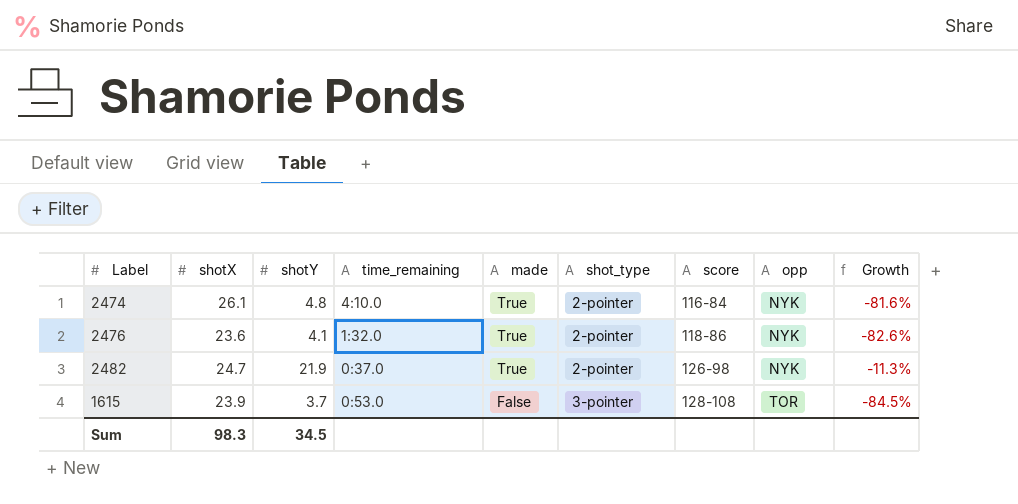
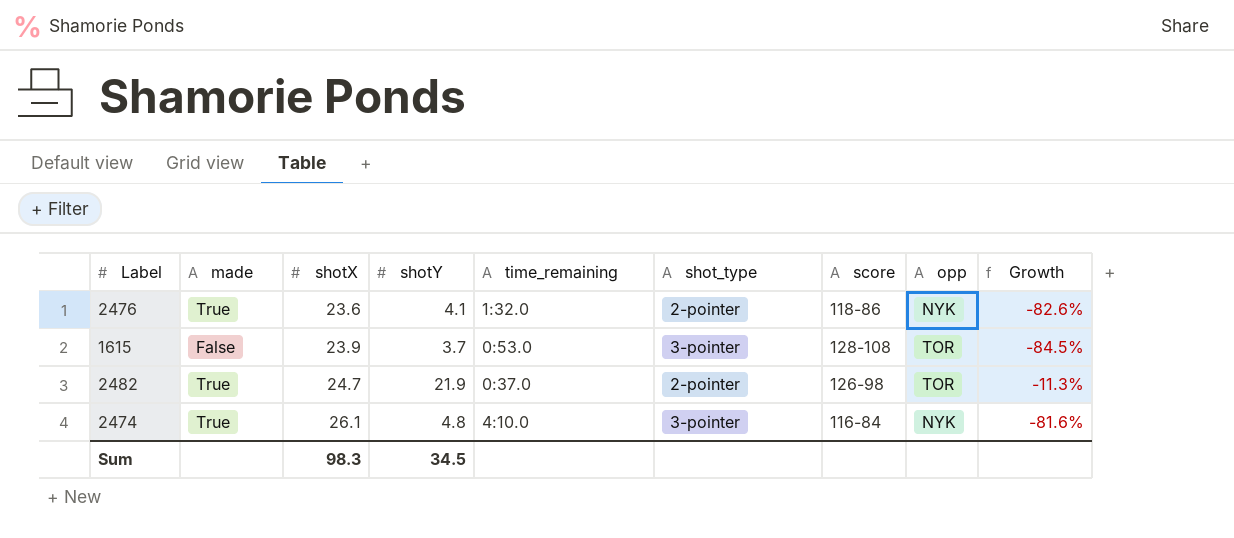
row order: made descending -> shotX ascending
column made | position: 5 -> 2
2482 | opp: NYK -> TOR
2474 | shot_type: 2-pointer -> 3-pointer

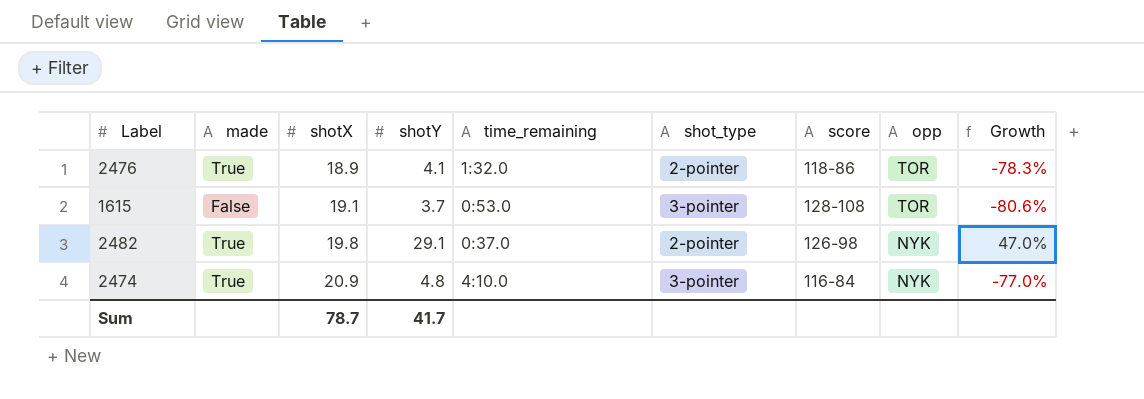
2476 | shotX: 23.6 -> 18.9
2476 | opp: NYK -> TOR
2476 | Growth: -82.6% -> -78.3%
1615 | shotX: 23.9 -> 19.1
1615 | Growth: -84.5% -> -80.6%
2482 | shotX: 24.7 -> 19.8
2482 | shotY: 21.9 -> 29.1
2482 | opp: TOR -> NYK
2482 | Growth: -11.3% -> 47.0%
2474 | shotX: 26.1 -> 20.9
2474 | Growth: -81.6% -> -77.0%
Sum | shotX: 98.3 -> 78.7
Sum | shotY: 34.5 -> 41.7

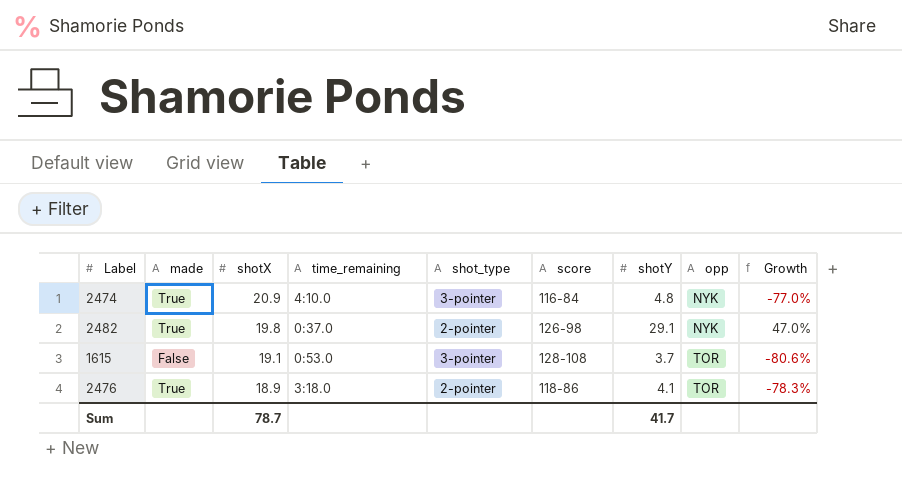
row order: shotX ascending -> shotX descending
column shotY | position: 4 -> 7
2476 | time_remaining: 1:32.0 -> 3:18.0

